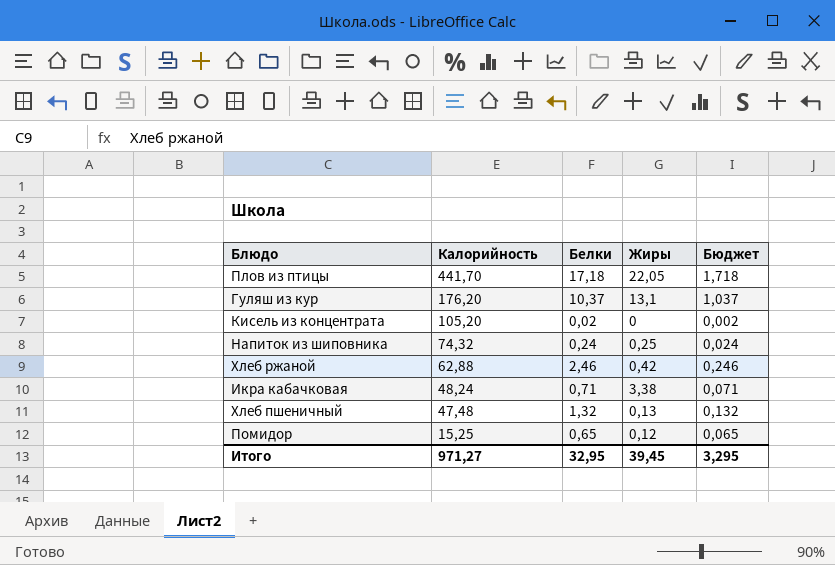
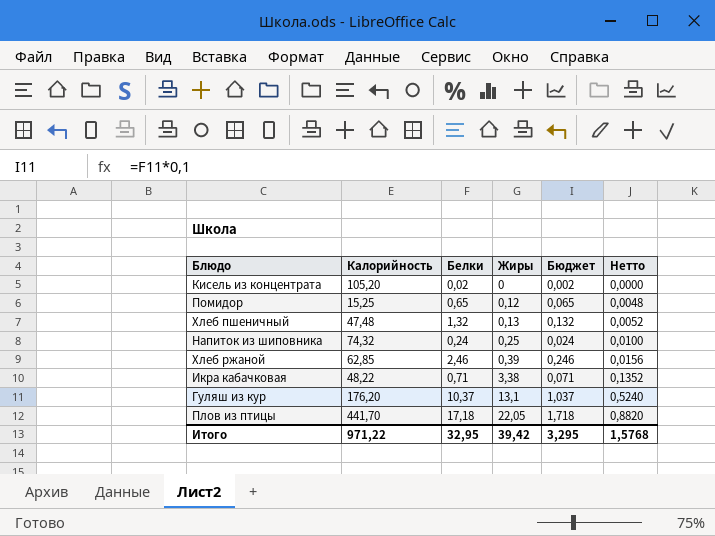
row order: Калорийность descending -> Жиры ascending
column Нетто | formula: none -> [Жиры] * 0,04
Хлеб ржаной | Калорийность: 62,88 -> 62,85
Хлеб ржаной | Жиры: 0,42 -> 0,39
Икра кабачковая | Калорийность: 48,24 -> 48,22
Итого | Калорийность: 971,27 -> 971,22
Итого | Жиры: 39,45 -> 39,42

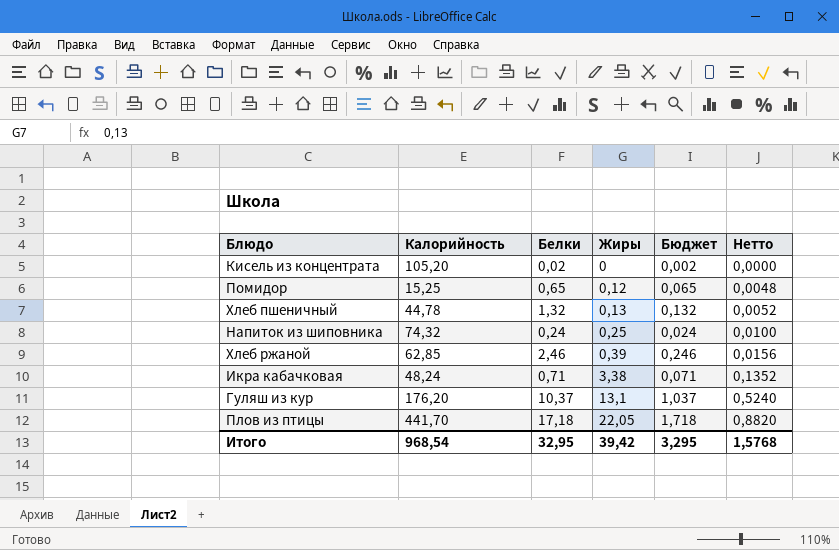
Хлеб пшеничный | Калорийность: 47,48 -> 44,78
Икра кабачковая | Калорийность: 48,22 -> 48,24
Итого | Калорийность: 971,22 -> 968,54

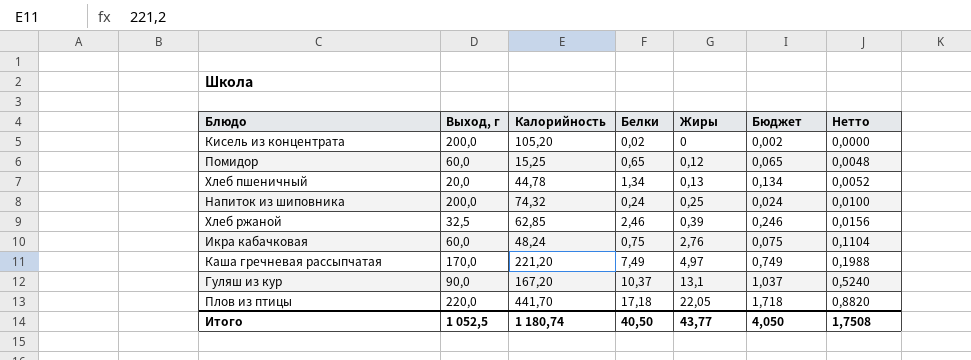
column Выход, г | position: none -> 2
Хлеб пшеничный | Белки: 1,32 -> 1,34
Хлеб пшеничный | Бюджет: 0,132 -> 0,134
Икра кабачковая | Белки: 0,71 -> 0,75
Икра кабачковая | Жиры: 3,38 -> 2,76
Икра кабачковая | Бюджет: 0,071 -> 0,075
Икра кабачковая | Нетто: 0,1352 -> 0,1104
row Каша гречневая рассыпчатая: none -> 170,0 | 221,20 | 7,49 | 4,97 | 0,749 | 0,1988
Гуляш из кур | Калорийность: 176,20 -> 167,20
Итого | Калорийность: 968,54 -> 1 180,74
Итого | Белки: 32,95 -> 40,50
Итого | Жиры: 39,42 -> 43,77
Итого | Бюджет: 3,295 -> 4,050
Итого | Нетто: 1,5768 -> 1,7508

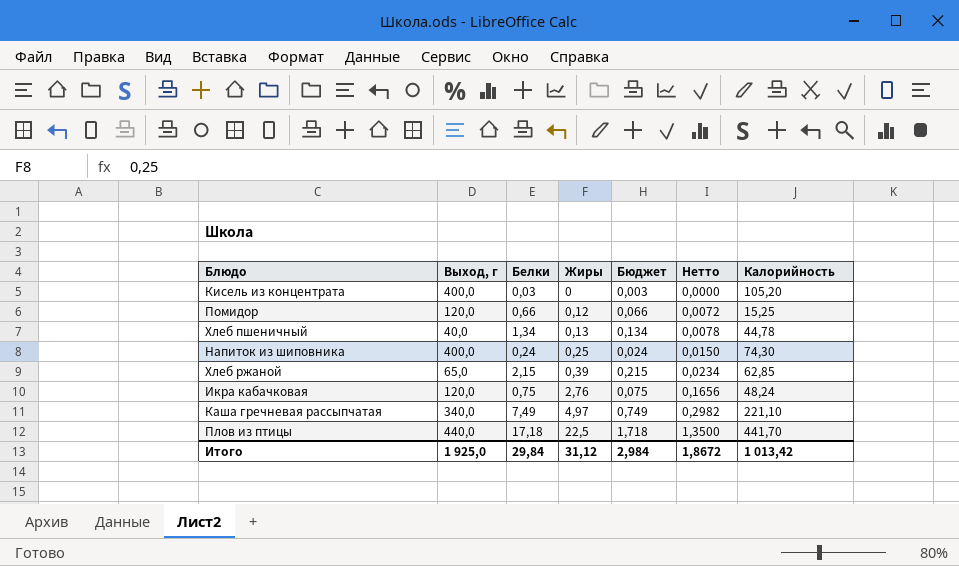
column Нетто | formula: [Жиры] * 0,04 -> [Жиры] * 0,06
column Калорийность | position: 3 -> 7
row Гуляш из кур: 90,0 | 167,20 | 10,37 | 13,1 | 1,037 | 0,5240 -> none
Кисель из концентрата | Выход, г: 200,0 -> 400,0
Кисель из концентрата | Белки: 0,02 -> 0,03
Кисель из концентрата | Бюджет: 0,002 -> 0,003
Помидор | Выход, г: 60,0 -> 120,0
Помидор | Белки: 0,65 -> 0,66
Помидор | Бюджет: 0,065 -> 0,066
Хлеб пшеничный | Выход, г: 20,0 -> 40,0
Напиток из шиповника | Выход, г: 200,0 -> 400,0
Напиток из шиповника | Калорийность: 74,32 -> 74,30
Хлеб ржаной | Выход, г: 32,5 -> 65,0
Хлеб ржаной | Белки: 2,46 -> 2,15
Хлеб ржаной | Бюджет: 0,246 -> 0,215
Икра кабачковая | Выход, г: 60,0 -> 120,0
Каша гречневая рассыпчатая | Выход, г: 170,0 -> 340,0
Каша гречневая рассыпчатая | Калорийность: 221,20 -> 221,10
Плов из птицы | Выход, г: 220,0 -> 440,0
Плов из птицы | Жиры: 22,05 -> 22,5
Итого | Выход, г: 1 052,5 -> 1 925,0
Итого | Белки: 40,50 -> 29,84
Итого | Жиры: 43,77 -> 31,12
Итого | Бюджет: 4,050 -> 2,984
Итого | Нетто: 1,7508 -> 1,8672
Итого | Калорийность: 1 180,74 -> 1 013,42

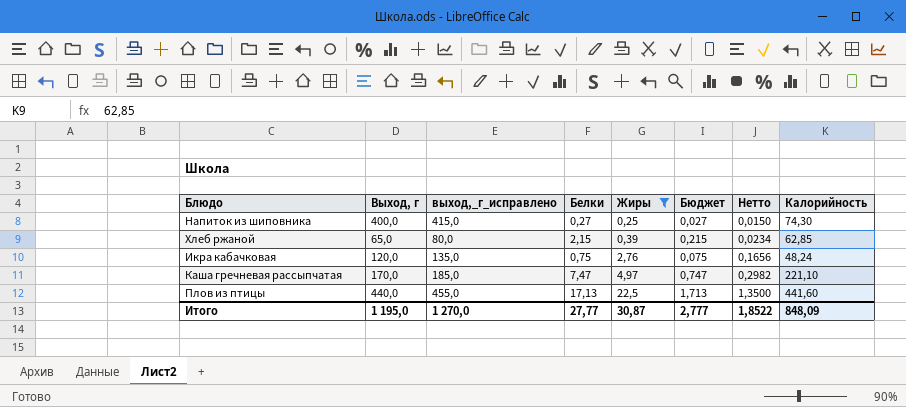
filter: none -> Жиры >= 0,25
column выход,_г_исправлено | formula: none -> [Выход, г] + 15
Напиток из шиповника | Белки: 0,24 -> 0,27
Напиток из шиповника | Бюджет: 0,024 -> 0,027
Каша гречневая рассыпчатая | Выход, г: 340,0 -> 170,0
Каша гречневая рассыпчатая | Белки: 7,49 -> 7,47
Каша гречневая рассыпчатая | Бюджет: 0,749 -> 0,747
Плов из птицы | Белки: 17,18 -> 17,13
Плов из птицы | Бюджет: 1,718 -> 1,713
Плов из птицы | Калорийность: 441,70 -> 441,60
Итого | Выход, г: 1 925,0 -> 1 195,0
Итого | Белки: 29,84 -> 27,77
Итого | Жиры: 31,12 -> 30,87
Итого | Бюджет: 2,984 -> 2,777
Итого | Нетто: 1,8672 -> 1,8522
Итого | Калорийность: 1 013,42 -> 848,09

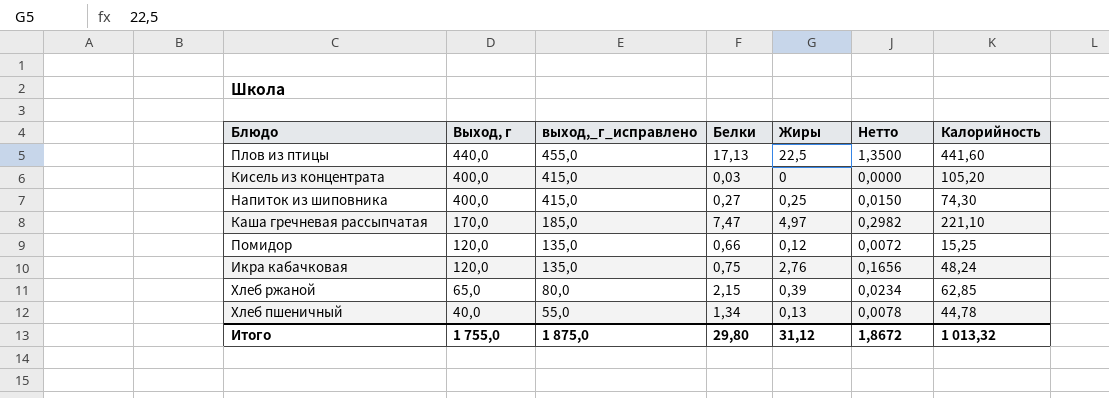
filter: Жиры >= 0,25 -> none
row order: Жиры ascending -> Выход, г descending
column Бюджет | formula: [Белки] * 0,1 -> none
Итого | Выход, г: 1 195,0 -> 1 755,0
Итого | выход,_г_исправлено: 1 270,0 -> 1 875,0
Итого | Белки: 27,77 -> 29,80
Итого | Жиры: 30,87 -> 31,12
Итого | Нетто: 1,8522 -> 1,8672
Итого | Калорийность: 848,09 -> 1 013,32

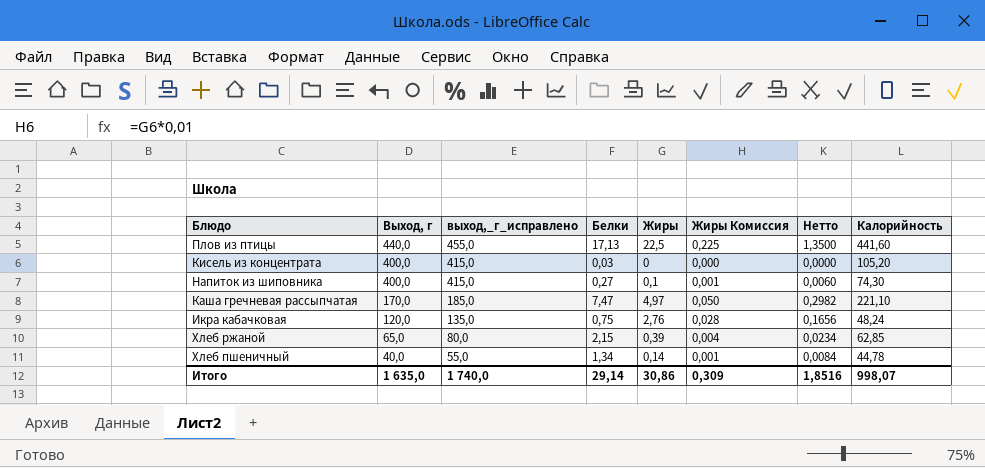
column Жиры Комиссия | formula: none -> [Жиры] * 0,01
row Помидор: 120,0 | 135,0 | 0,66 | 0,12 | 0,0072 | 15,25 -> none
Напиток из шиповника | Жиры: 0,25 -> 0,1
Напиток из шиповника | Нетто: 0,0150 -> 0,0060
Хлеб пшеничный | Жиры: 0,13 -> 0,14
Хлеб пшеничный | Нетто: 0,0078 -> 0,0084
Итого | Выход, г: 1 755,0 -> 1 635,0
Итого | выход,_г_исправлено: 1 875,0 -> 1 740,0
Итого | Белки: 29,80 -> 29,14
Итого | Жиры: 31,12 -> 30,86
Итого | Нетто: 1,8672 -> 1,8516
Итого | Калорийность: 1 013,32 -> 998,07

